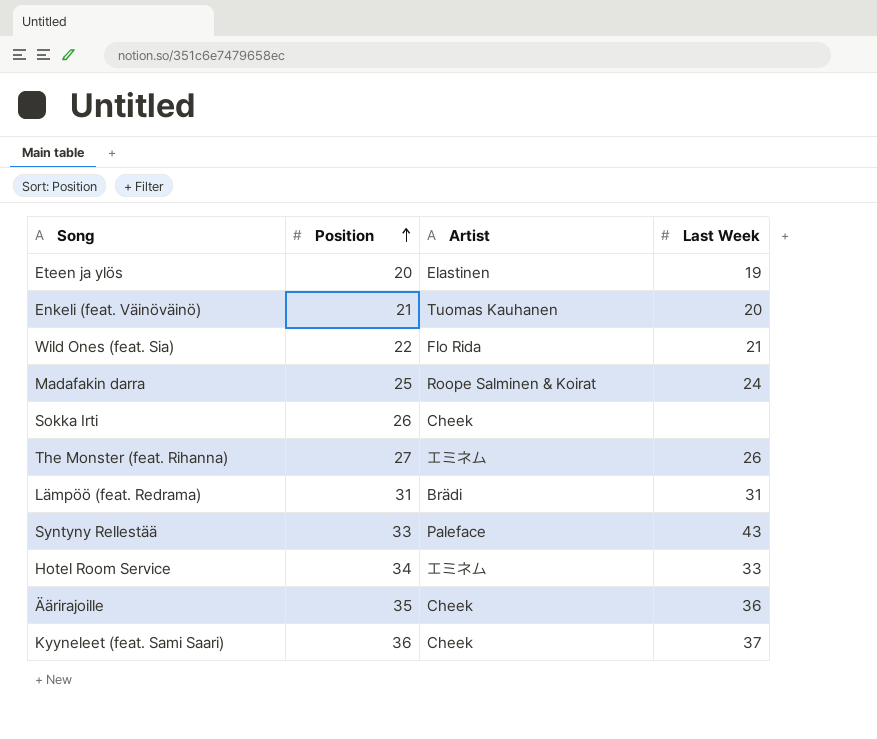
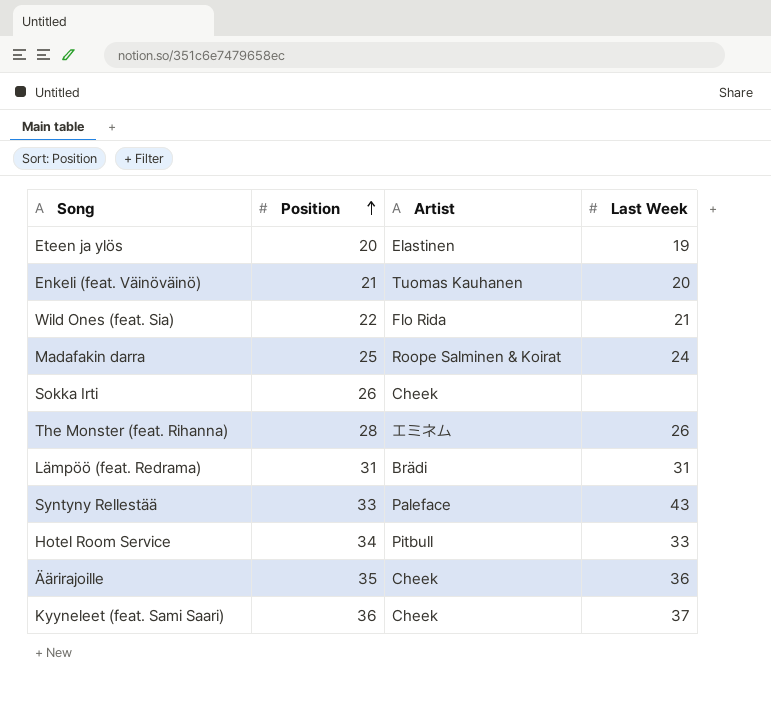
The Monster (feat. Rihanna) | Position: 27 -> 28
Hotel Room Service | Artist: エミネム -> Pitbull

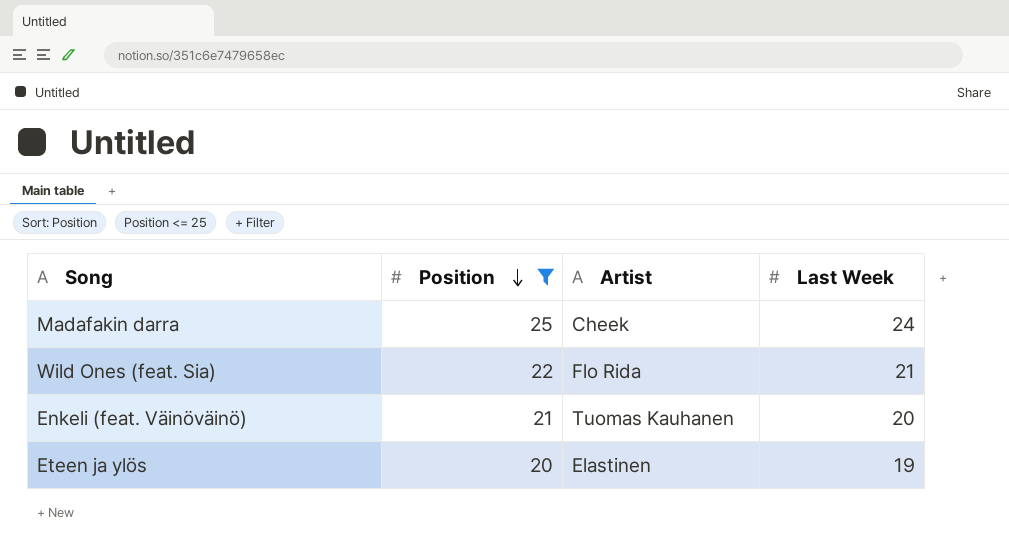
filter: none -> Position <= 25
row order: Position ascending -> Position descending
Madafakin darra | Artist: Roope Salminen & Koirat -> Cheek

